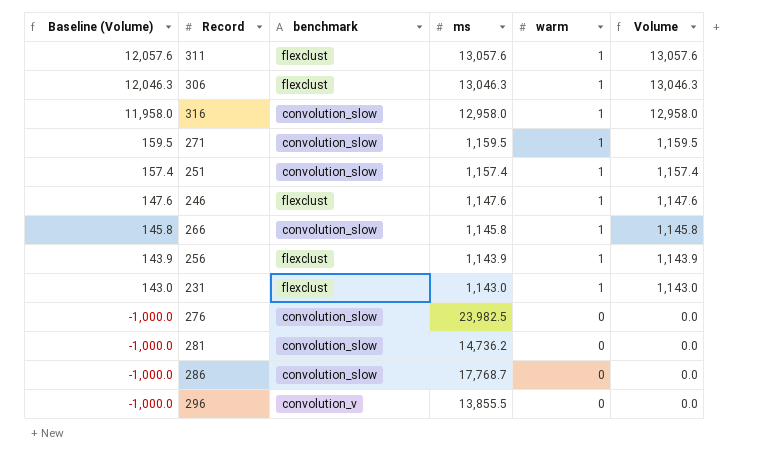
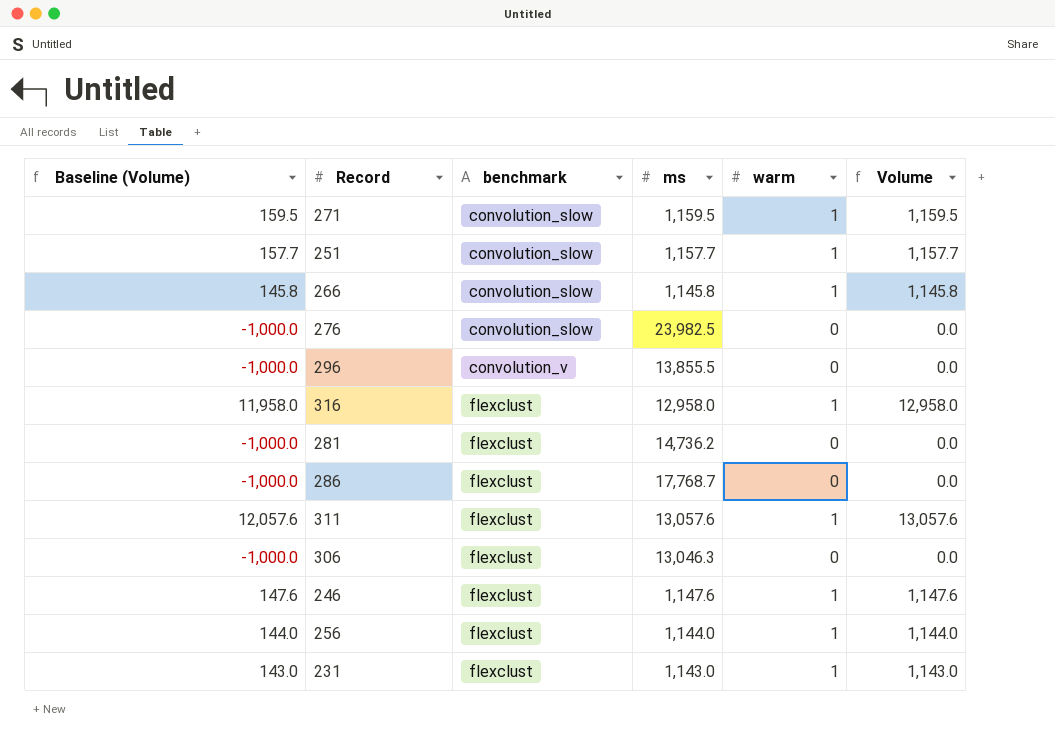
row order: Baseline (Volume) descending -> benchmark ascending
251 | Baseline (Volume): 157.4 -> 157.7
251 | ms: 1,157.4 -> 1,157.7
251 | Volume: 1,157.4 -> 1,157.7
316 | benchmark: convolution_slow -> flexclust
281 | benchmark: convolution_slow -> flexclust
286 | benchmark: convolution_slow -> flexclust
306 | Baseline (Volume): 12,046.3 -> -1,000.0
306 | warm: 1 -> 0
306 | Volume: 13,046.3 -> 0.0
256 | Baseline (Volume): 143.9 -> 144.0
256 | ms: 1,143.9 -> 1,144.0
256 | Volume: 1,143.9 -> 1,144.0

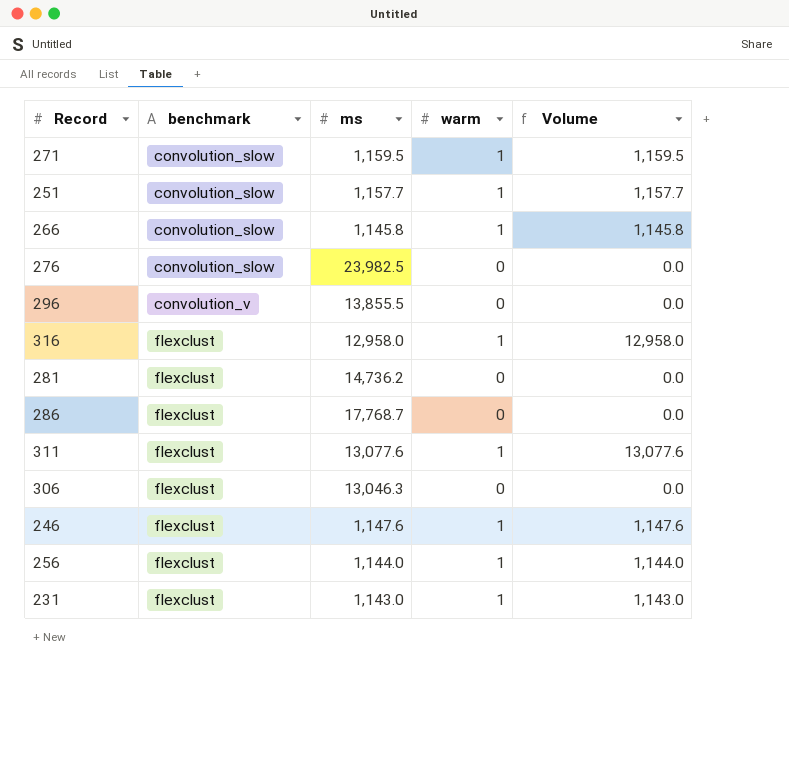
column Baseline (Volume) | formula: [Volume] - 1000 -> none
311 | ms: 13,057.6 -> 13,077.6
311 | Volume: 13,057.6 -> 13,077.6

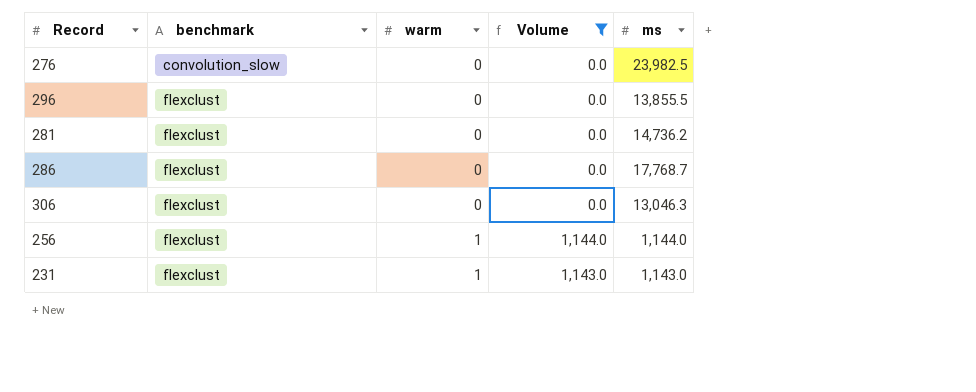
filter: none -> Volume <= 1,144.0
column ms | position: 3 -> 5
296 | benchmark: convolution_v -> flexclust

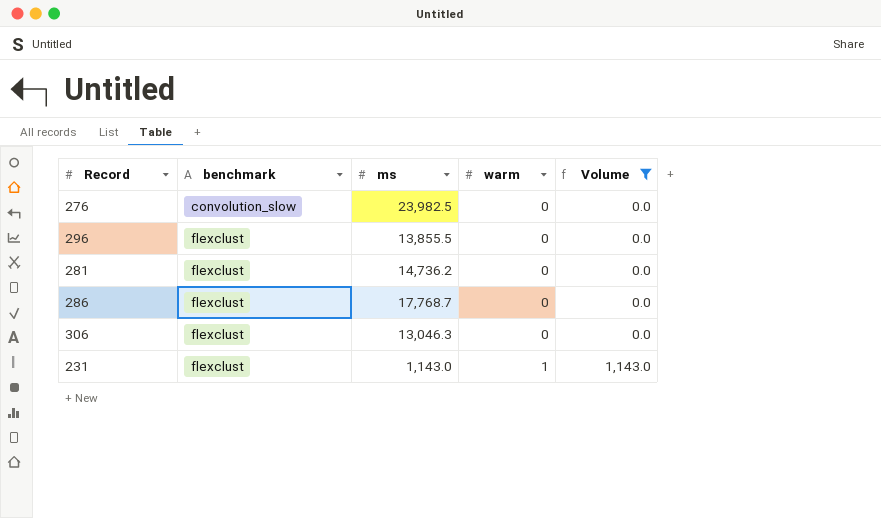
column ms | position: 5 -> 3
row 256: flexclust | 1 | 1,144.0 | 1,144.0 -> none

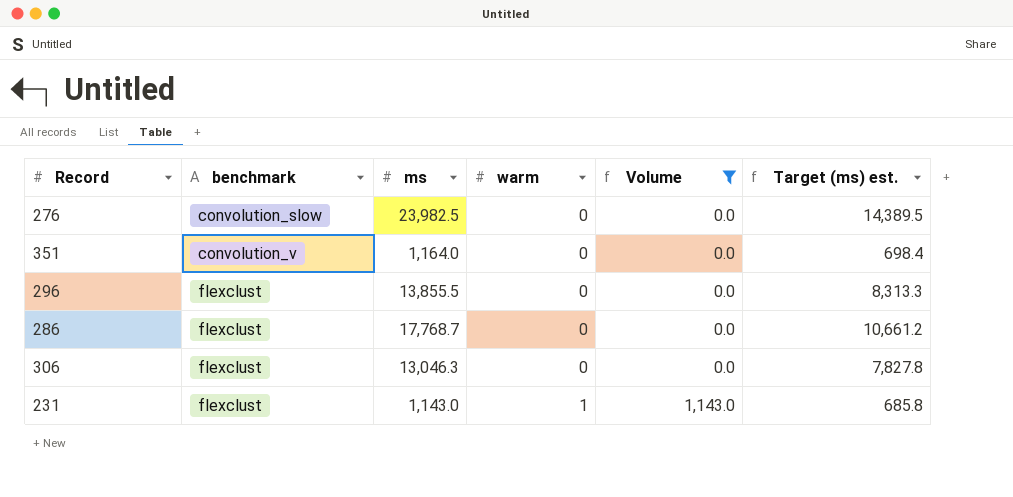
column Target (ms) est. | formula: none -> [ms] * 0.6
row 281: flexclust | 14,736.2 | 0 | 0.0 -> none
row 351: none -> convolution_v | 1,164.0 | 0 | 0.0 | 698.4

